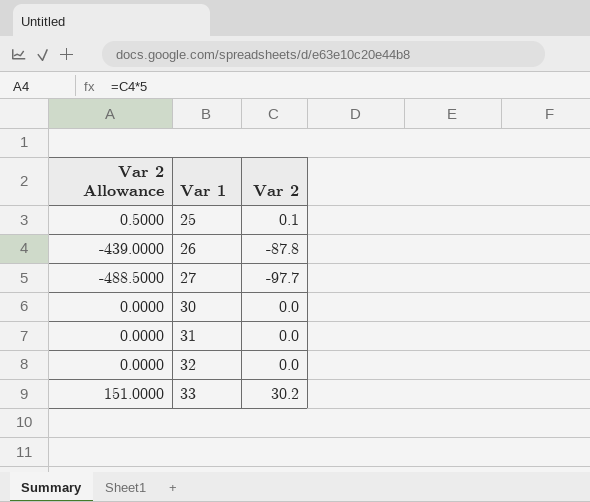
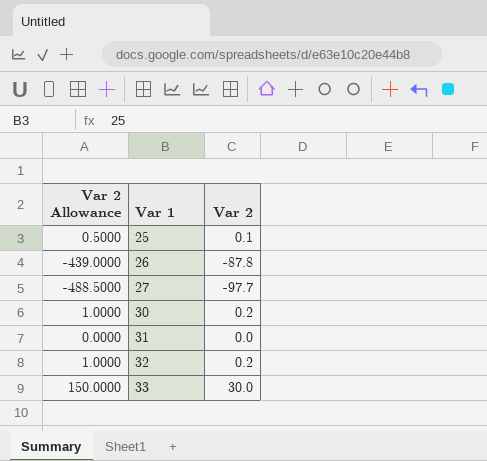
30 | Var 2 Allowance: 0.0000 -> 1.0000
30 | Var 2: 0.0 -> 0.2
32 | Var 2 Allowance: 0.0000 -> 1.0000
32 | Var 2: 0.0 -> 0.2
33 | Var 2 Allowance: 151.0000 -> 150.0000
33 | Var 2: 30.2 -> 30.0

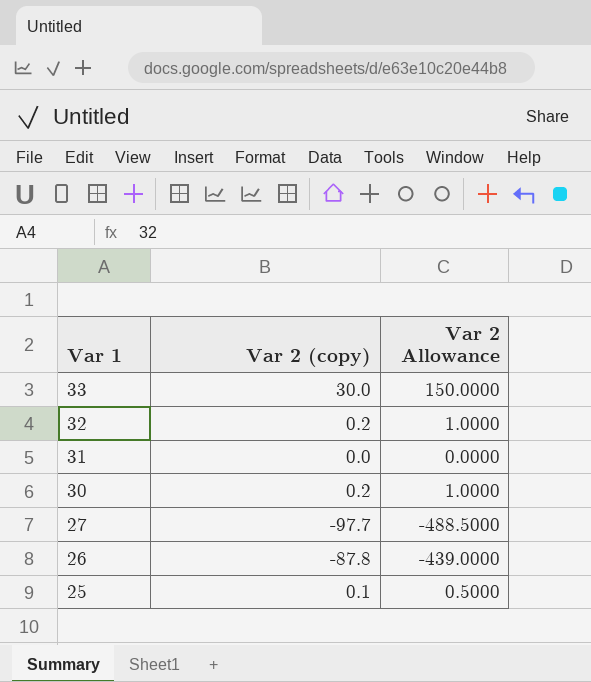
row order: Var 1 ascending -> Var 1 descending
column name: Var 2 -> Var 2 (copy)
column Var 2 Allowance | position: 1 -> 3

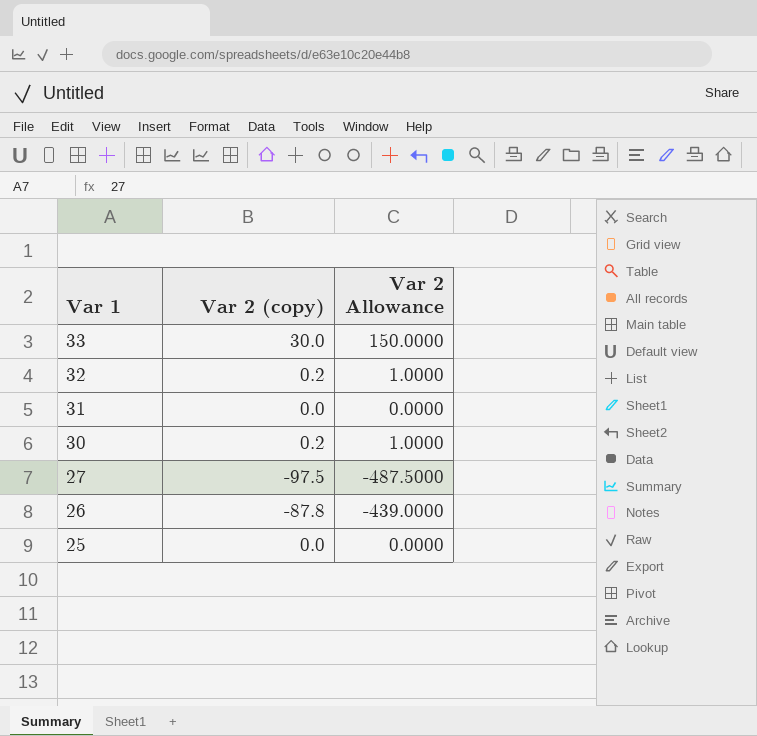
27 | Var 2 (copy): -97.7 -> -97.5
27 | Var 2 Allowance: -488.5000 -> -487.5000
25 | Var 2 (copy): 0.1 -> 0.0
25 | Var 2 Allowance: 0.5000 -> 0.0000

